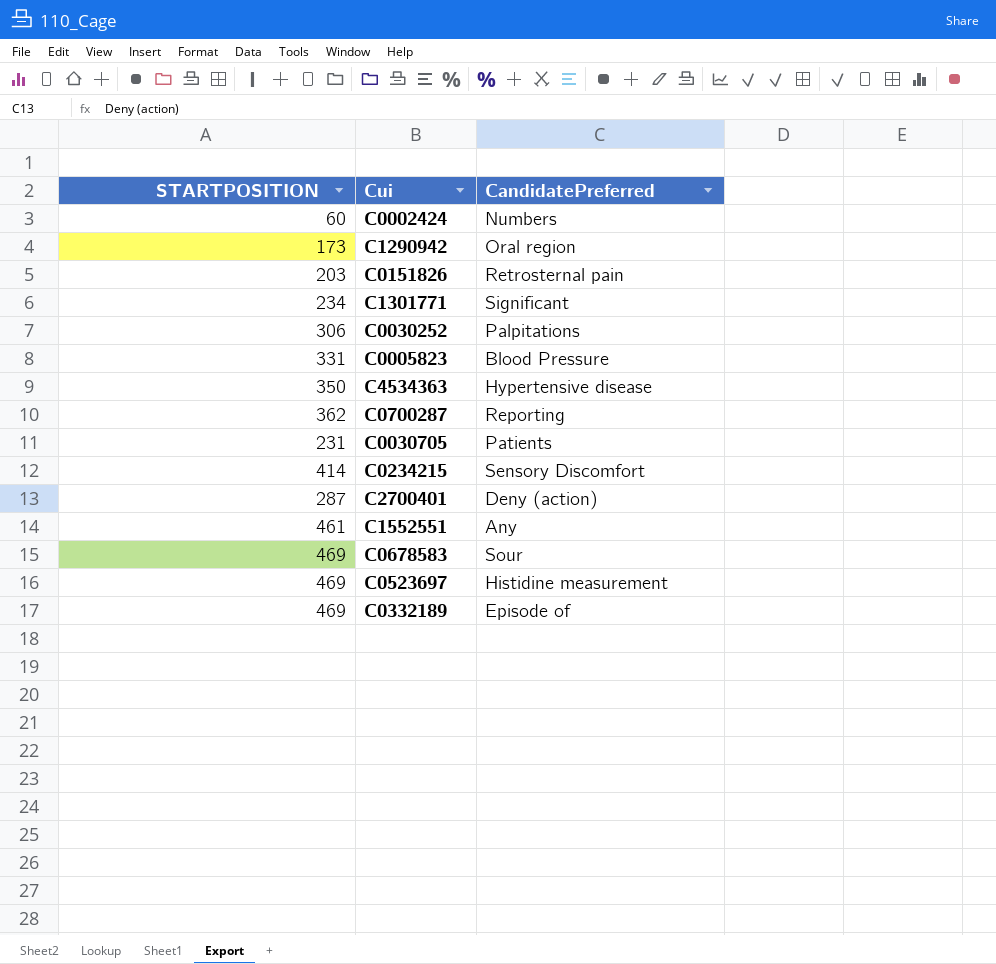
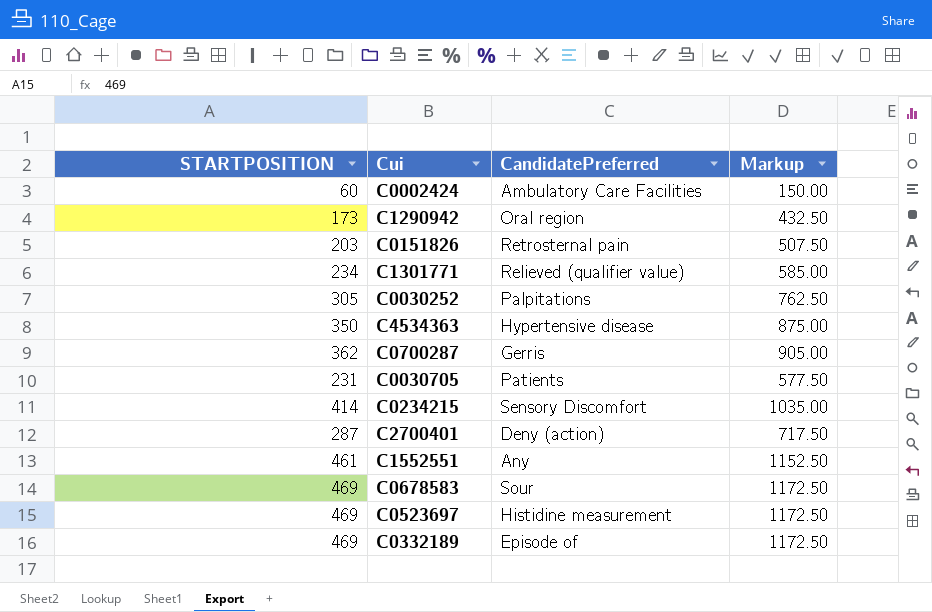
column Markup | formula: none -> [STARTPOSITION] * 2.5
row C0005823: 331 | Blood Pressure -> none
C0002424 | CandidatePreferred: Numbers -> Ambulatory Care Facilities
C1301771 | CandidatePreferred: Significant -> Relieved (qualifier value)
C0030252 | STARTPOSITION: 306 -> 305
C0700287 | CandidatePreferred: Reporting -> Gerris

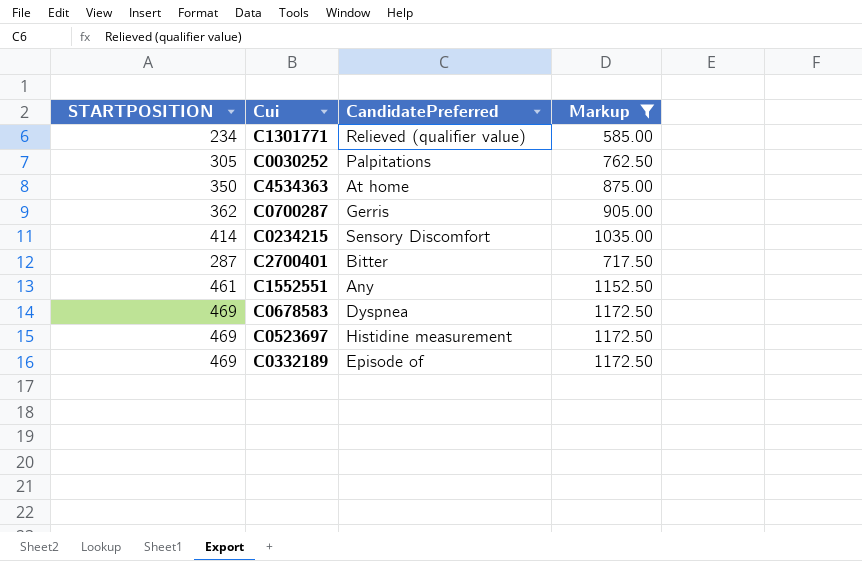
filter: none -> Markup >= 585.00
C4534363 | CandidatePreferred: Hypertensive disease -> At home
C2700401 | CandidatePreferred: Deny (action) -> Bitter
C0678583 | CandidatePreferred: Sour -> Dyspnea

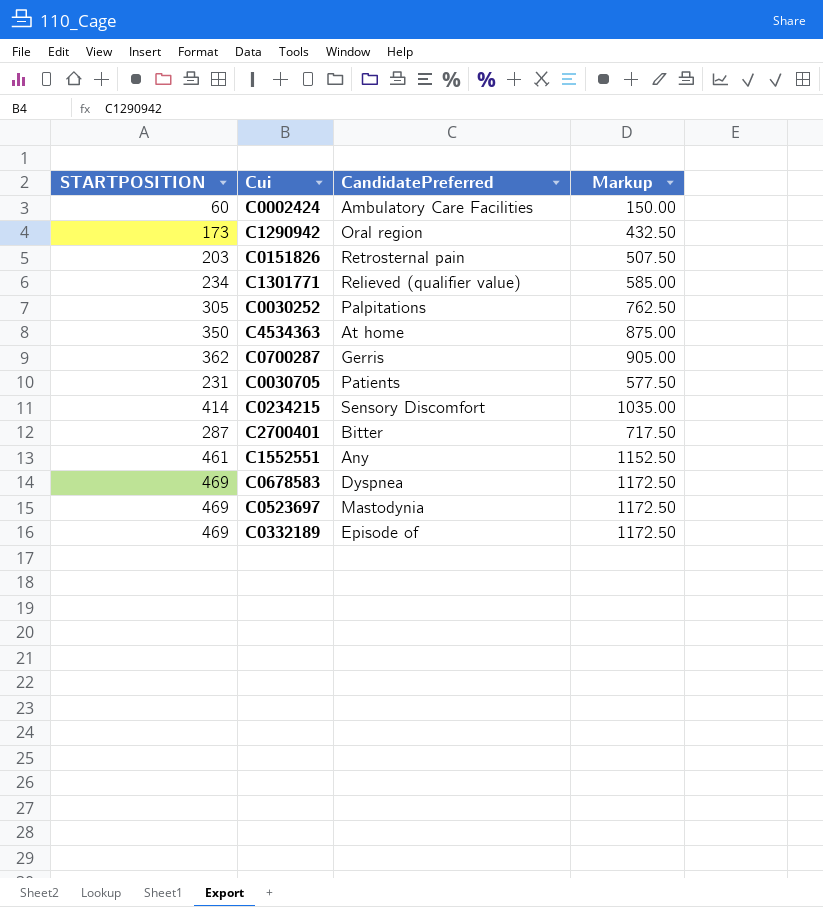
filter: Markup >= 585.00 -> none
C0523697 | CandidatePreferred: Histidine measurement -> Mastodynia

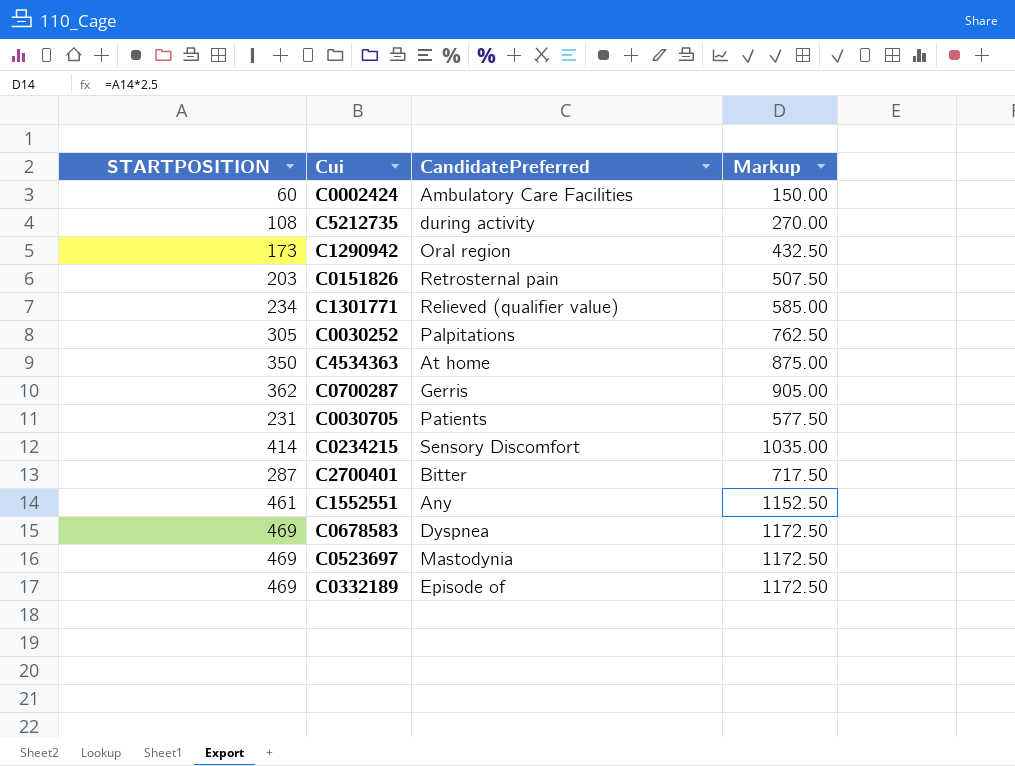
row C5212735: none -> 108 | during activity | 270.00

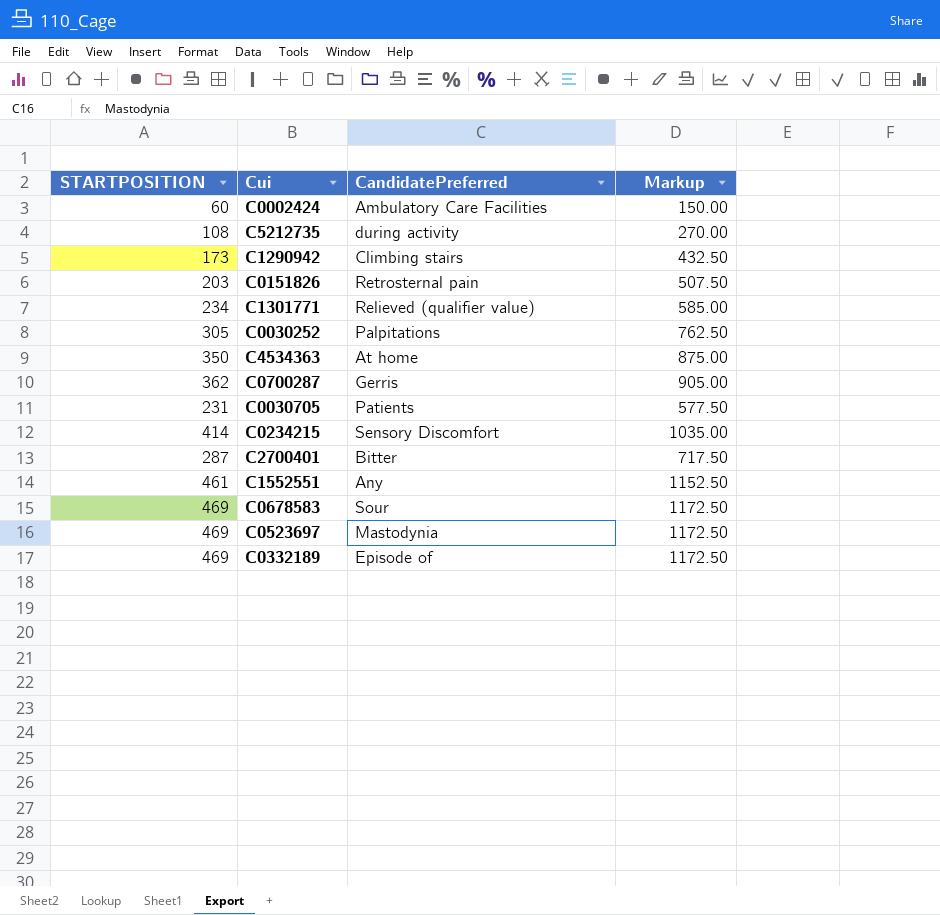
C1290942 | CandidatePreferred: Oral region -> Climbing stairs
C0678583 | CandidatePreferred: Dyspnea -> Sour

